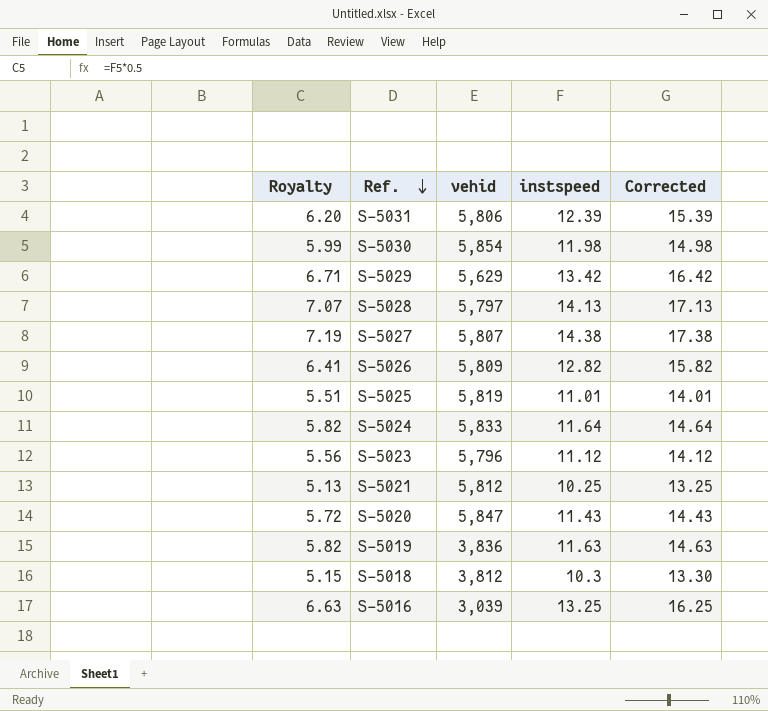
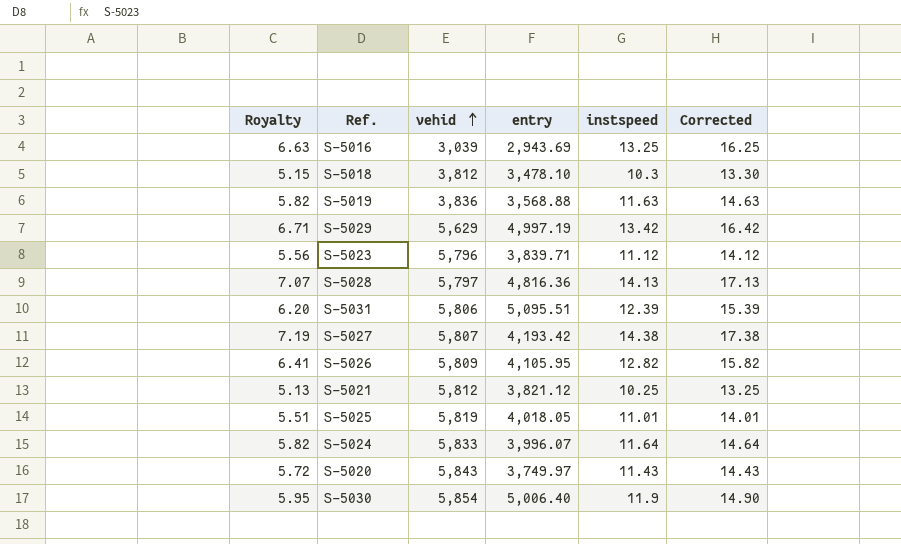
row order: Ref. descending -> vehid ascending
column entry | position: none -> 4
S-5020 | vehid: 5,847 -> 5,843
S-5030 | Royalty: 5.99 -> 5.95
S-5030 | instspeed: 11.98 -> 11.9
S-5030 | Corrected: 14.98 -> 14.90

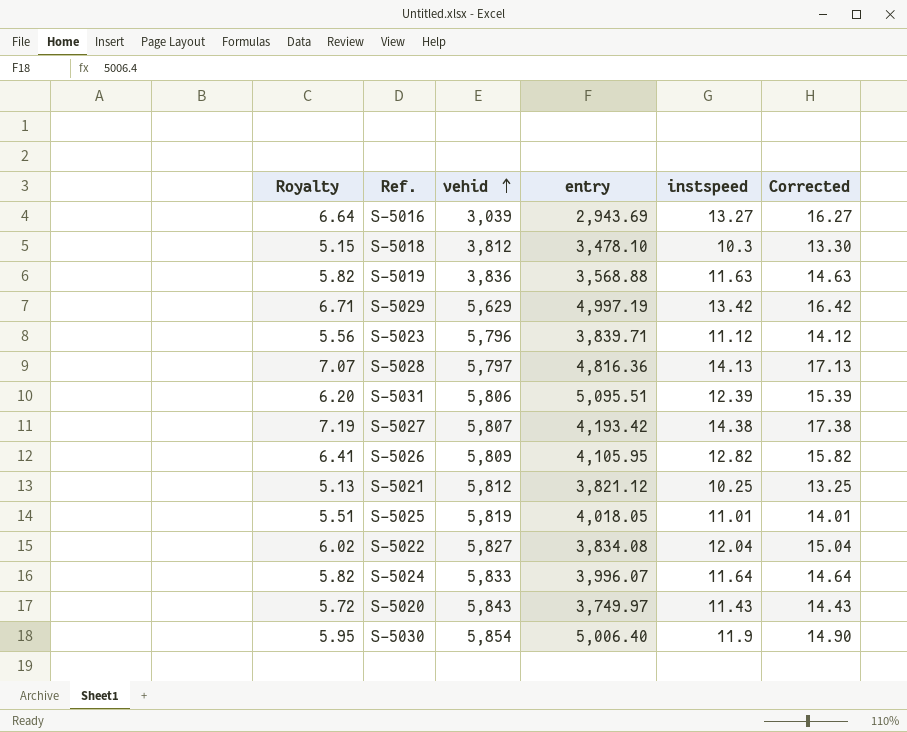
S-5016 | Royalty: 6.63 -> 6.64
S-5016 | instspeed: 13.25 -> 13.27
S-5016 | Corrected: 16.25 -> 16.27
row S-5022: none -> 6.02 | 5,827 | 3,834.08 | 12.04 | 15.04

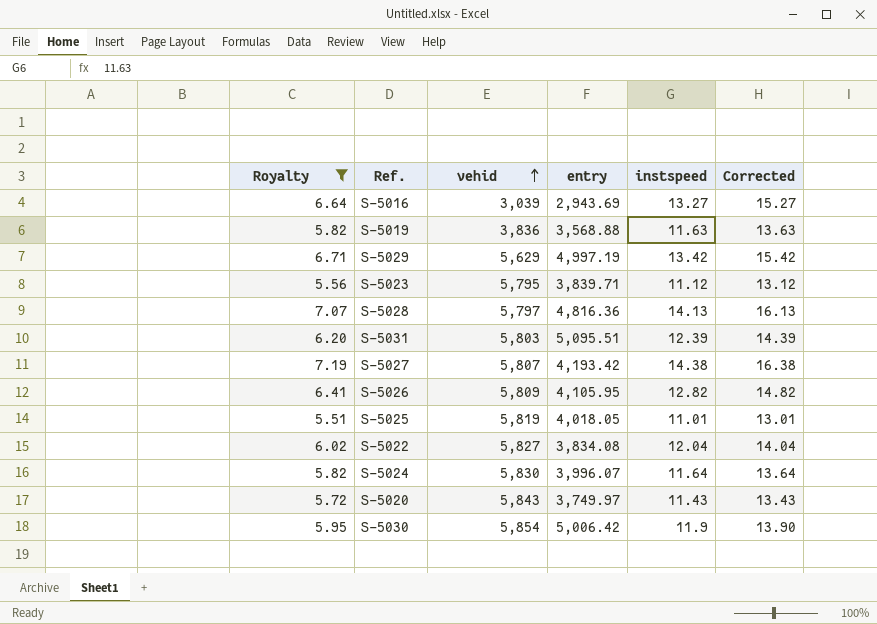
filter: none -> Royalty >= 5.51
column Corrected | formula: [instspeed] + 3 -> [instspeed] + 2
S-5023 | vehid: 5,796 -> 5,795
S-5031 | vehid: 5,806 -> 5,803
S-5024 | vehid: 5,833 -> 5,830
S-5030 | entry: 5,006.40 -> 5,006.42

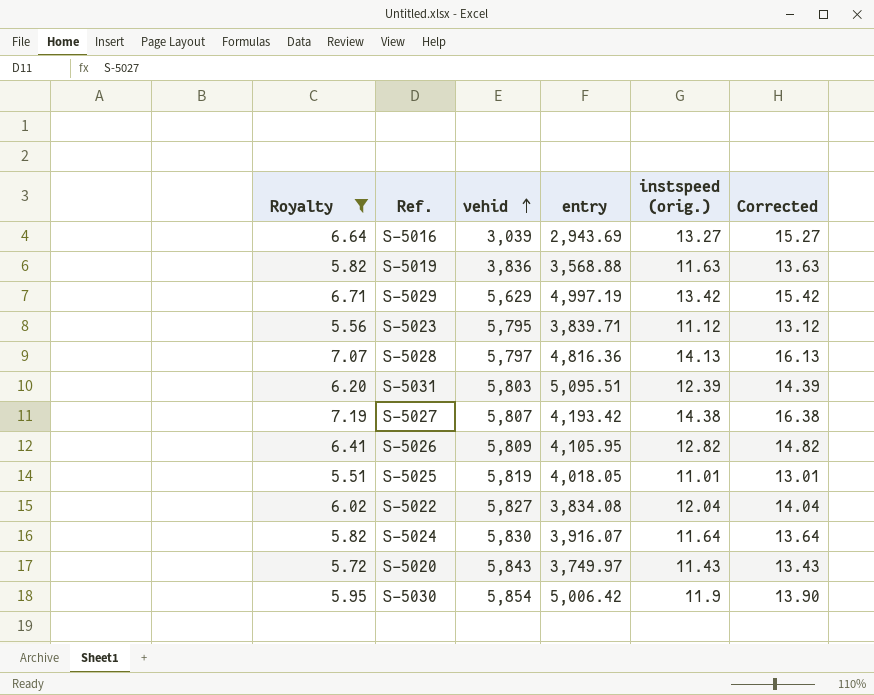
column name: instspeed -> instspeed (orig.)
S-5024 | entry: 3,996.07 -> 3,916.07

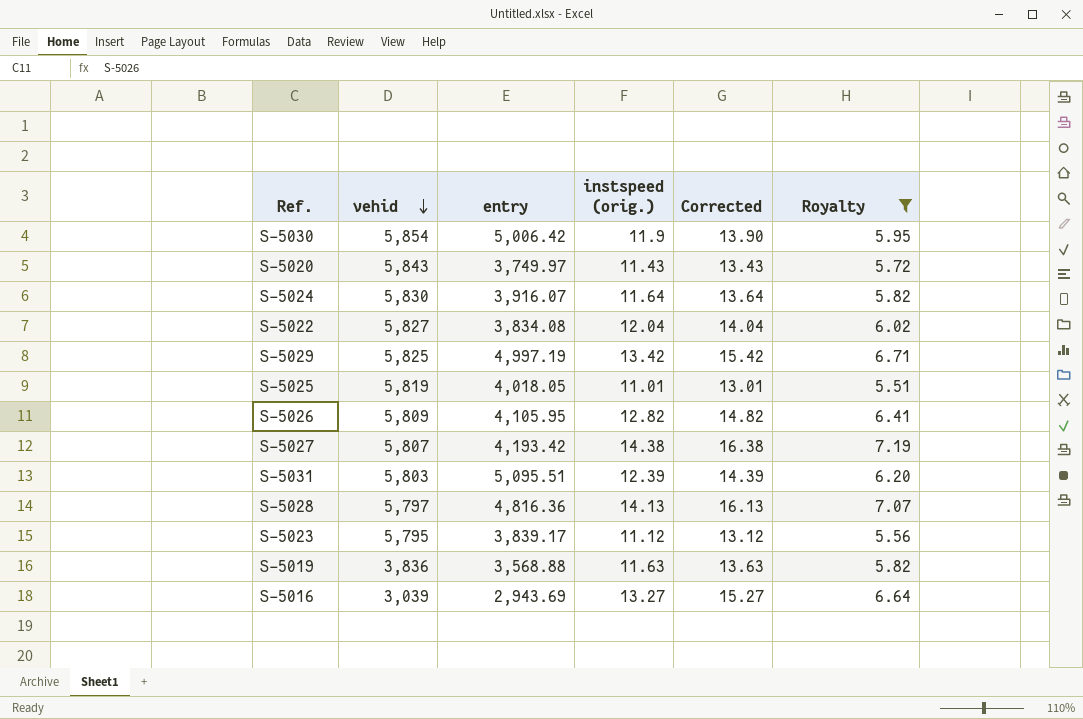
row order: vehid ascending -> vehid descending
column Royalty | position: 1 -> 6
S-5029 | vehid: 5,629 -> 5,825
S-5023 | entry: 3,839.71 -> 3,839.17

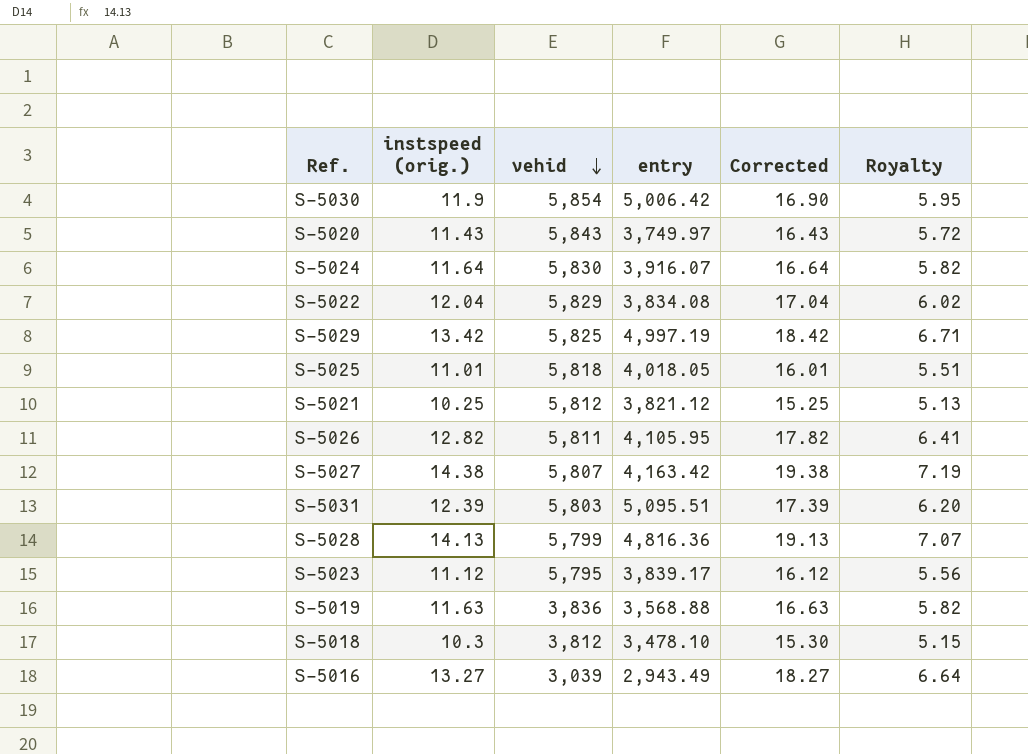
filter: Royalty >= 5.51 -> none
column instspeed (orig.) | position: 4 -> 2
column Corrected | formula: [instspeed (orig.)] + 2 -> [instspeed (orig.)] + 5
S-5022 | vehid: 5,827 -> 5,829
S-5025 | vehid: 5,819 -> 5,818
S-5026 | vehid: 5,809 -> 5,811
S-5027 | entry: 4,193.42 -> 4,163.42
S-5028 | vehid: 5,797 -> 5,799
S-5016 | entry: 2,943.69 -> 2,943.49

